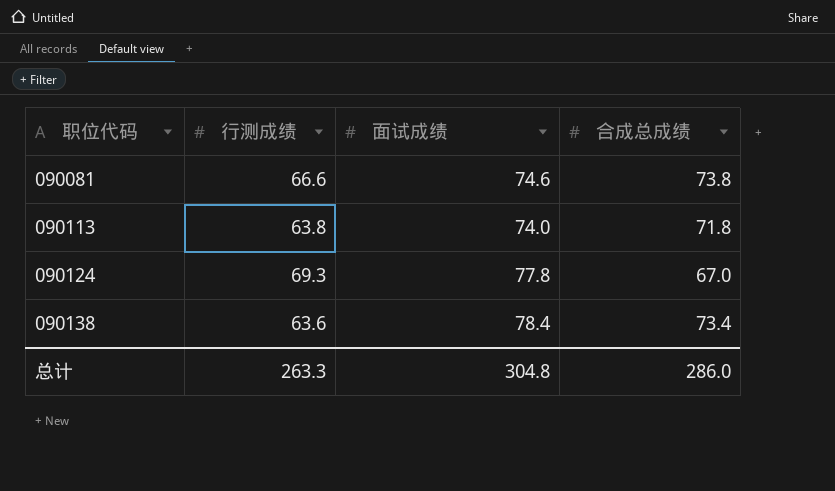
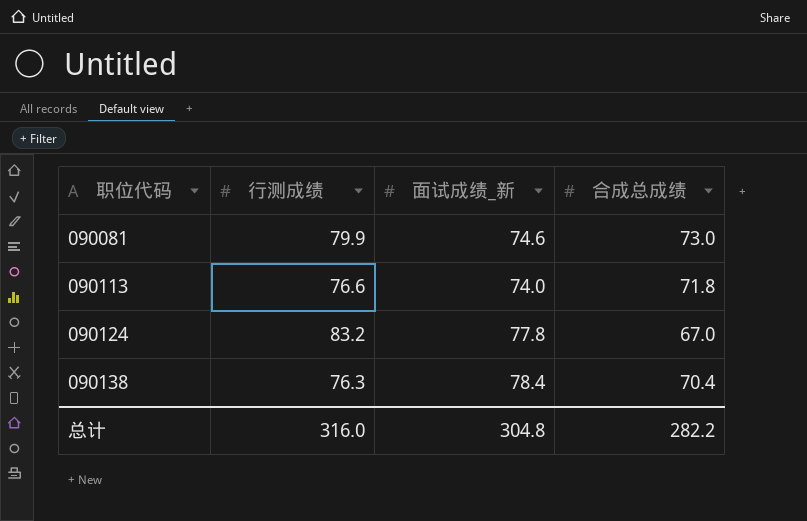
column name: 面试成绩 -> 面试成绩_新
090081 | 行测成绩: 66.6 -> 79.9
090081 | 合成总成绩: 73.8 -> 73.0
090113 | 行测成绩: 63.8 -> 76.6
090124 | 行测成绩: 69.3 -> 83.2
090138 | 行测成绩: 63.6 -> 76.3
090138 | 合成总成绩: 73.4 -> 70.4
总计 | 行测成绩: 263.3 -> 316.0
总计 | 合成总成绩: 286.0 -> 282.2

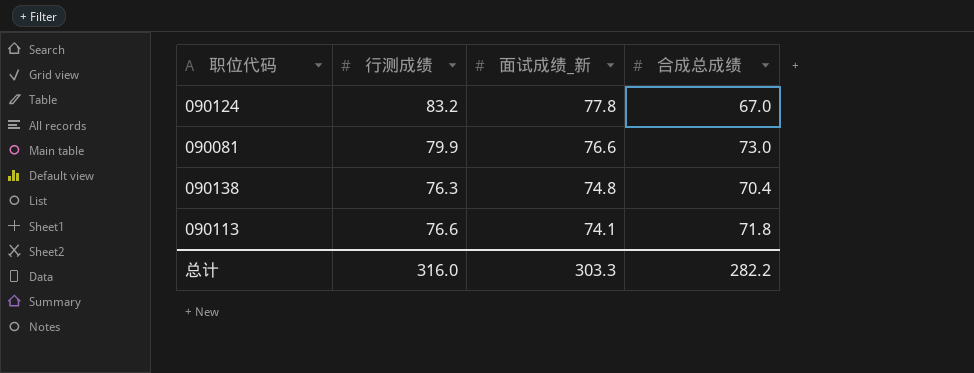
row order: 职位代码 ascending -> 面试成绩_新 descending
090081 | 面试成绩_新: 74.6 -> 76.6
090138 | 面试成绩_新: 78.4 -> 74.8
090113 | 面试成绩_新: 74.0 -> 74.1
总计 | 面试成绩_新: 304.8 -> 303.3

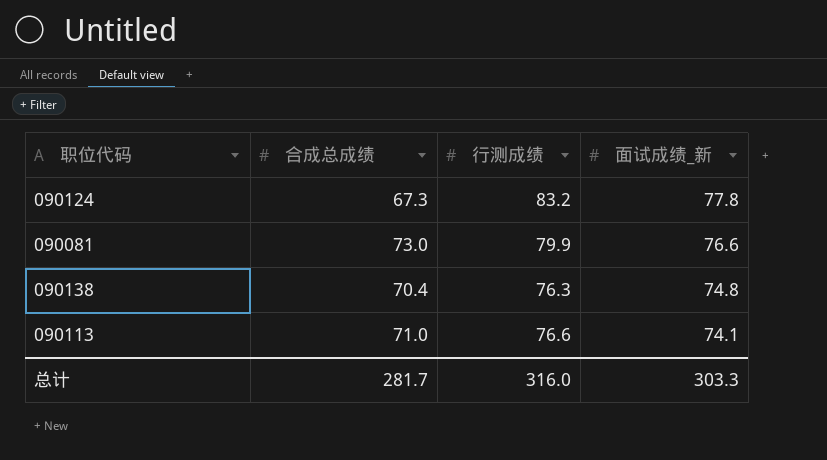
column 合成总成绩 | position: 4 -> 2
090124 | 合成总成绩: 67.0 -> 67.3
090113 | 合成总成绩: 71.8 -> 71.0
总计 | 合成总成绩: 282.2 -> 281.7

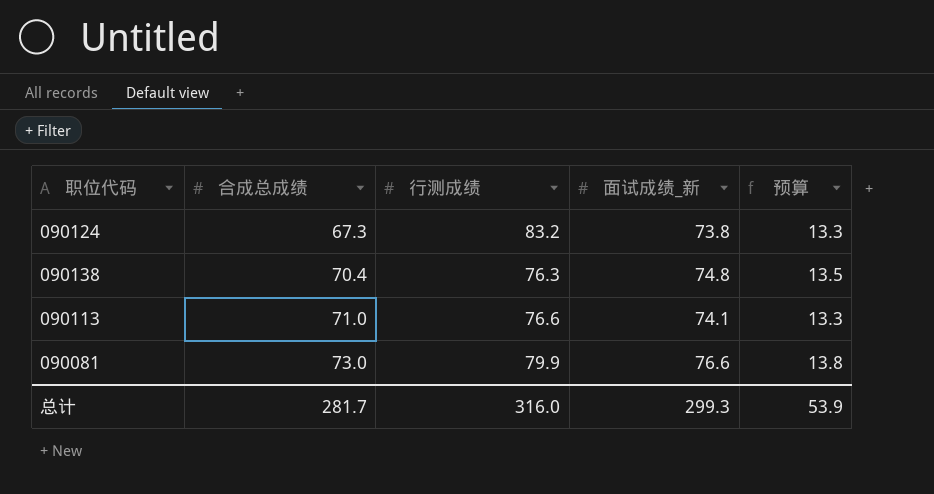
row order: 面试成绩_新 descending -> 合成总成绩 ascending
column 预算 | formula: none -> [面试成绩_新] * 0.18
090124 | 面试成绩_新: 77.8 -> 73.8
总计 | 面试成绩_新: 303.3 -> 299.3

